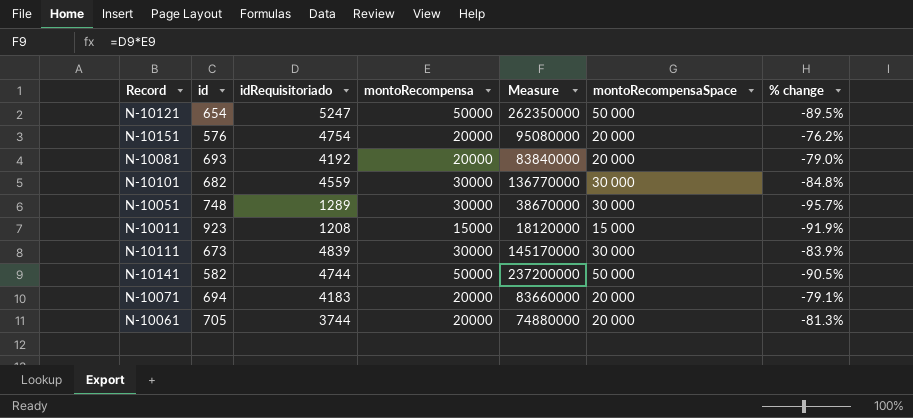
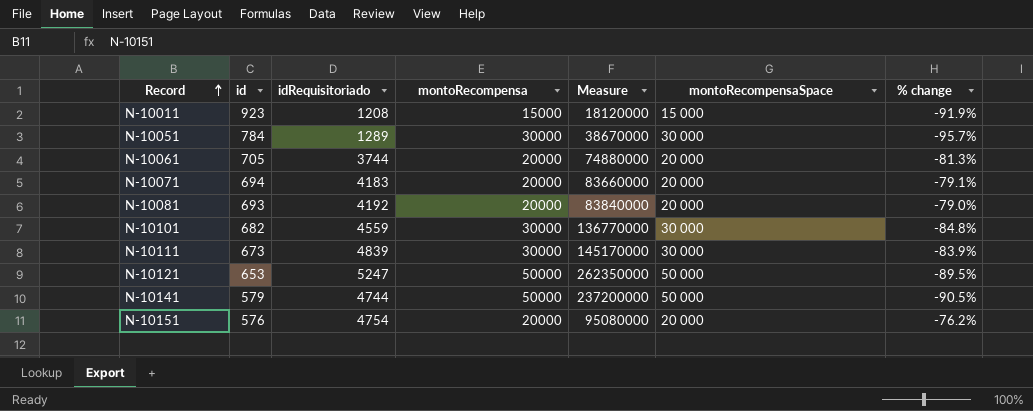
row order: none -> Record ascending
N-10051 | id: 748 -> 784
N-10121 | id: 654 -> 653
N-10141 | id: 582 -> 579

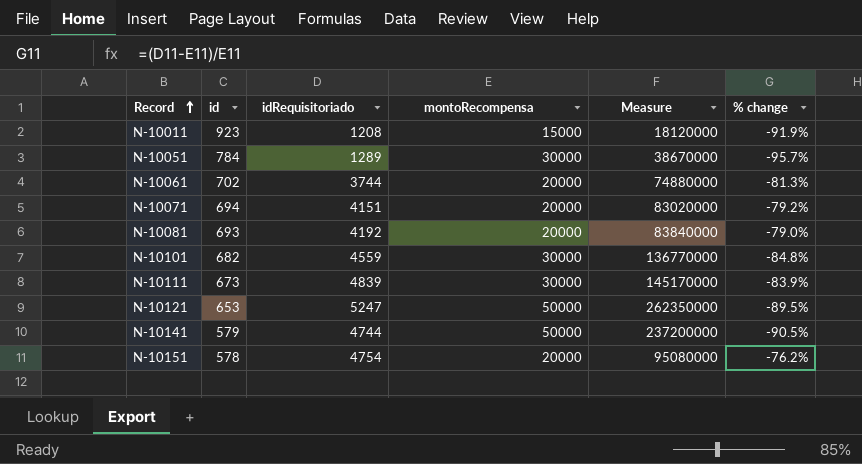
column montoRecompensaSpace | position: 6 -> none
N-10061 | id: 705 -> 702
N-10071 | idRequisitoriado: 4183 -> 4151
N-10071 | Measure: 83660000 -> 83020000
N-10071 | % change: -79.1% -> -79.2%
N-10151 | id: 576 -> 578

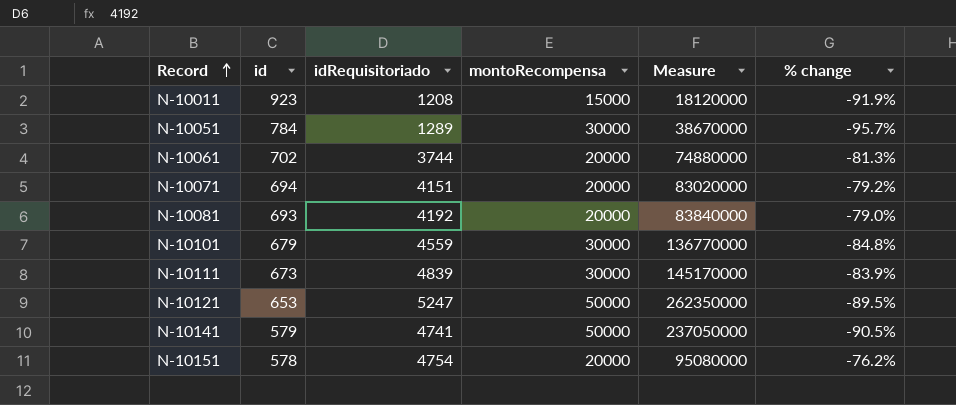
N-10101 | id: 682 -> 679
N-10141 | idRequisitoriado: 4744 -> 4741
N-10141 | Measure: 237200000 -> 237050000

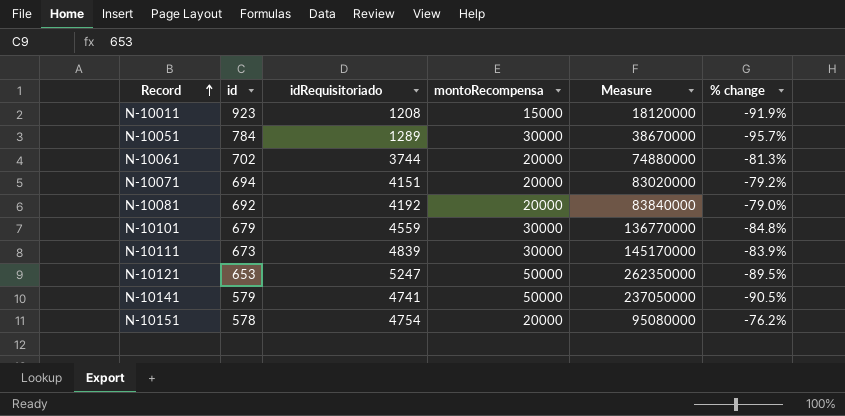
N-10081 | id: 693 -> 692

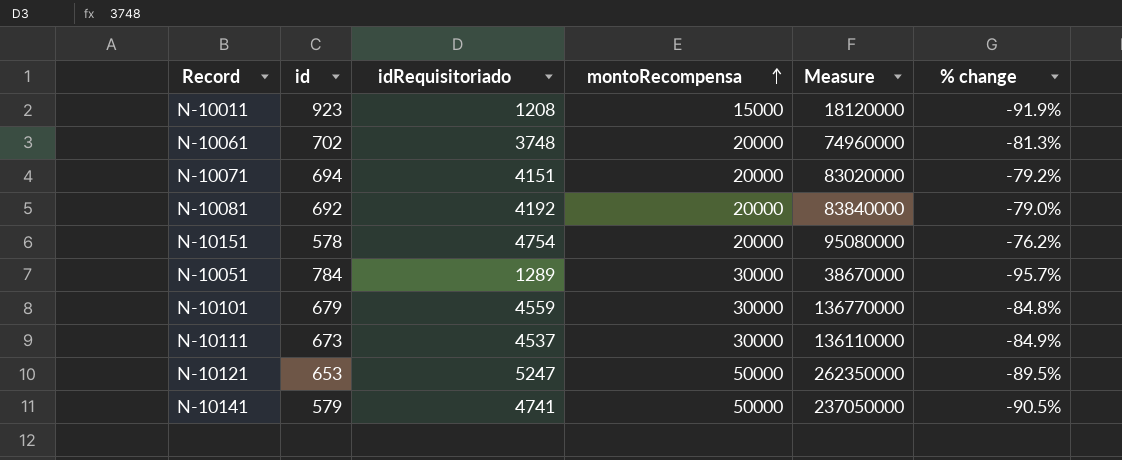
row order: Record ascending -> montoRecompensa ascending
N-10061 | idRequisitoriado: 3744 -> 3748
N-10061 | Measure: 74880000 -> 74960000
N-10111 | idRequisitoriado: 4839 -> 4537
N-10111 | Measure: 145170000 -> 136110000
N-10111 | % change: -83.9% -> -84.9%

